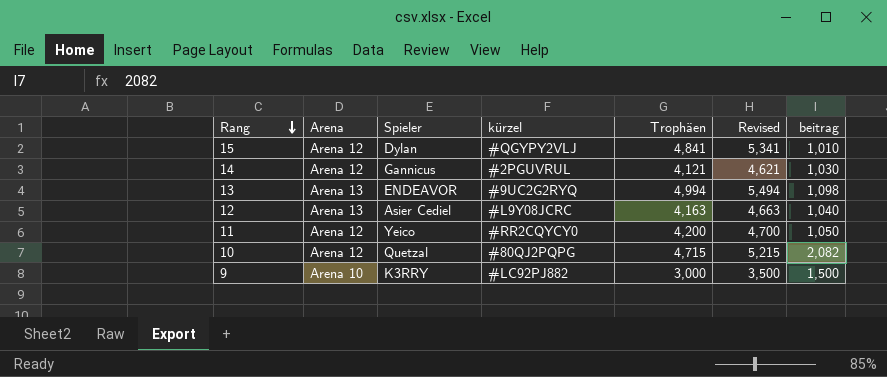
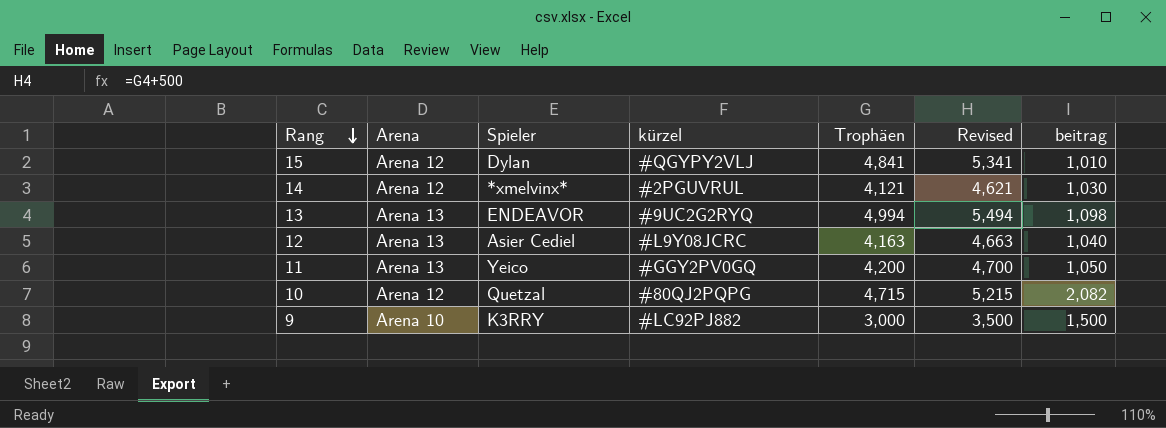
14 | Spieler: Gannicus -> *xmelvinx*
11 | Arena: Arena 12 -> Arena 13
11 | kürzel: #RR2CQYCY0 -> #GGY2PV0GQ

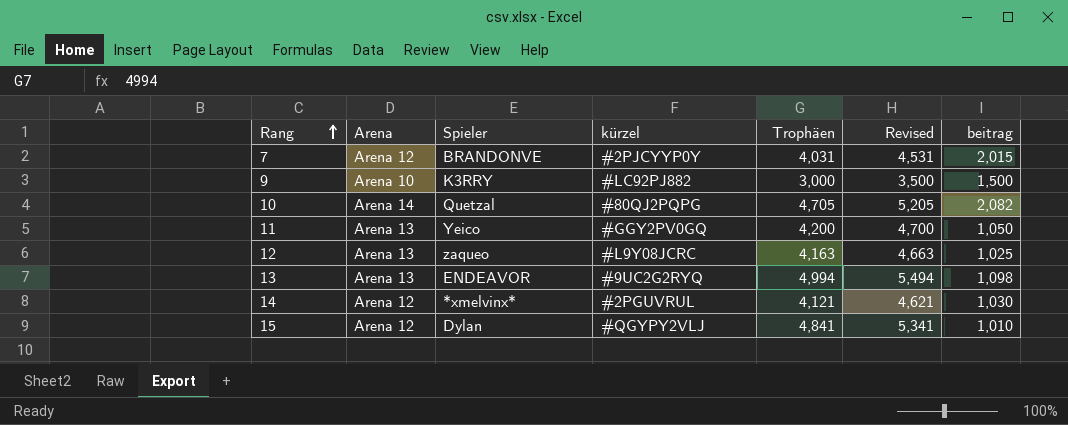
row order: Rang descending -> Rang ascending
row 7: none -> Arena 12 | BRANDONVE | #2PJCYYP0Y | 4,031 | 4,531 | 2,015
10 | Arena: Arena 12 -> Arena 14
10 | Trophäen: 4,715 -> 4,705
10 | Revised: 5,215 -> 5,205
12 | Spieler: Asier Cediel -> zaqueo
12 | beitrag: 1,040 -> 1,025

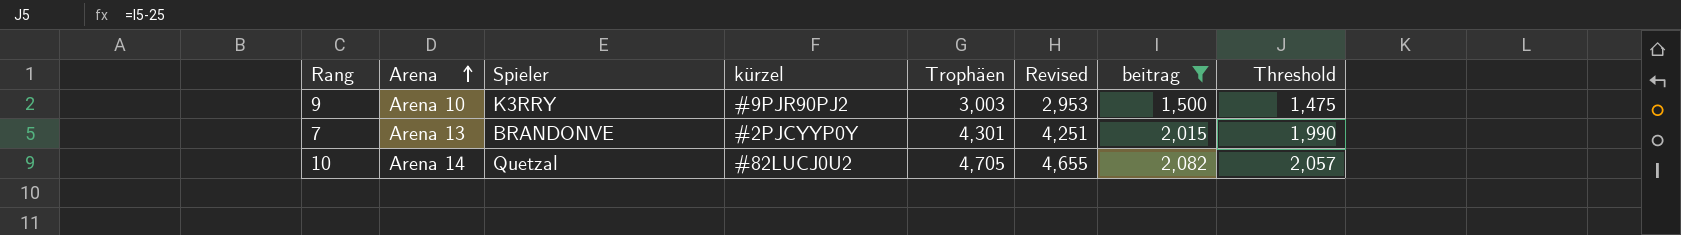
filter: none -> beitrag >= 1,500
row order: Rang ascending -> Arena ascending
column Revised | formula: [Trophäen] + 500 -> [Trophäen] - 50
column Threshold | formula: none -> [beitrag] - 25
9 | kürzel: #LC92PJ882 -> #9PJR90PJ2
9 | Trophäen: 3,000 -> 3,003
7 | Arena: Arena 12 -> Arena 13
7 | Trophäen: 4,031 -> 4,301
10 | kürzel: #80QJ2PQPG -> #82LUCJ0U2

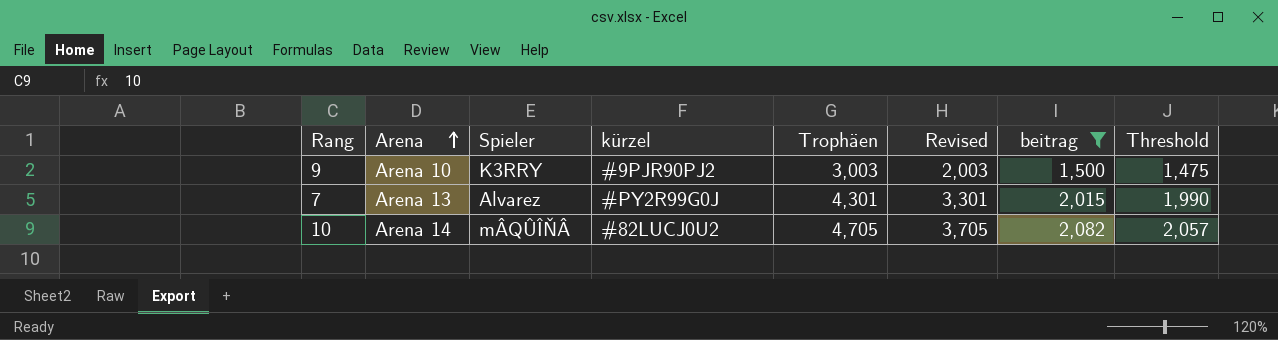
column Revised | formula: [Trophäen] - 50 -> [Trophäen] - 1000
7 | Spieler: BRANDONVE -> Alvarez
7 | kürzel: #2PJCYYP0Y -> #PY2R99G0J
10 | Spieler: Quetzal -> mÂQÛÎŇÂ

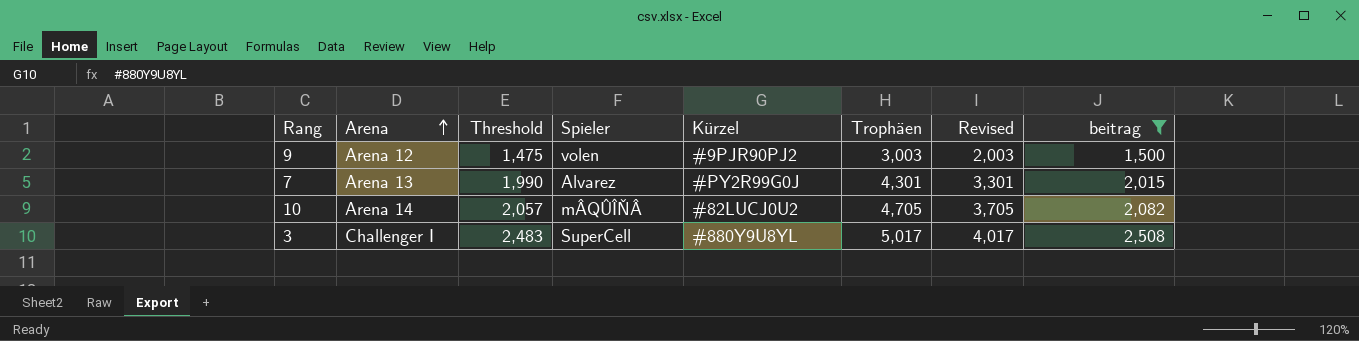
column Threshold | position: 8 -> 3
column name: kürzel -> Kürzel
9 | Arena: Arena 10 -> Arena 12
9 | Spieler: K3RRY -> volen
row 3: none -> Challenger I | 2,483 | SuperCell | #880Y9U8YL | 5,017 | 4,017 | 2,508

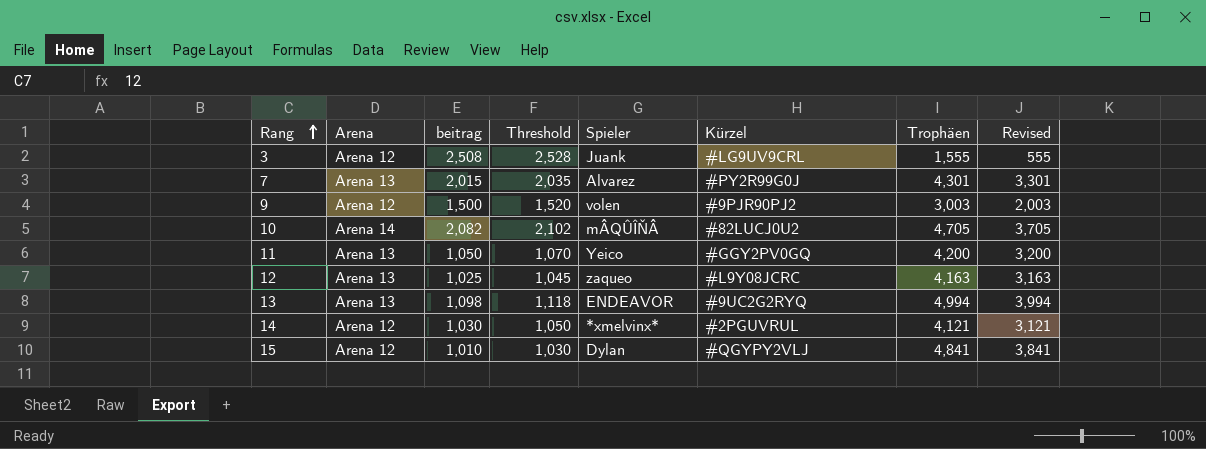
filter: beitrag >= 1,500 -> none
row order: Arena ascending -> Rang ascending
column beitrag | position: 8 -> 3
column Threshold | formula: [beitrag] - 25 -> [beitrag] + 20
3 | Arena: Challenger I -> Arena 12
3 | Spieler: SuperCell -> Juank
3 | Kürzel: #880Y9U8YL -> #LG9UV9CRL
3 | Trophäen: 5,017 -> 1,555
3 | Revised: 4,017 -> 555

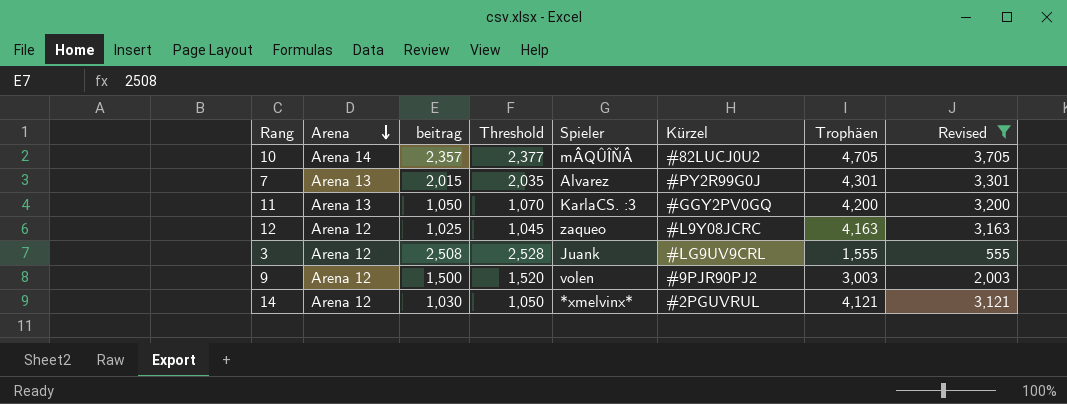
filter: none -> Revised <= 3,705
row order: Rang ascending -> Arena descending
10 | beitrag: 2,082 -> 2,357
10 | Threshold: 2,102 -> 2,377
11 | Spieler: Yeico -> KarlaCS. :3
12 | Arena: Arena 13 -> Arena 12

